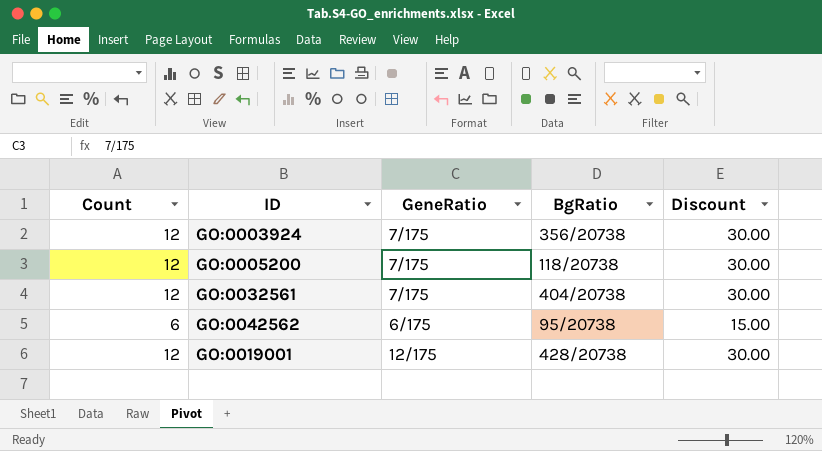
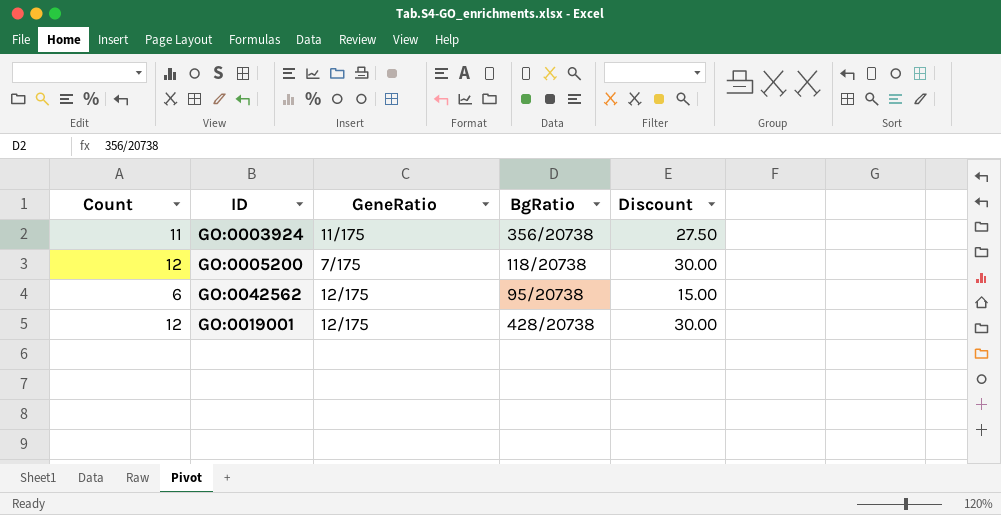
row GO:0032561: 12 | 7/175 | 404/20738 | 30.00 -> none
GO:0003924 | Count: 12 -> 11
GO:0003924 | GeneRatio: 7/175 -> 11/175
GO:0003924 | Discount: 30.00 -> 27.50
GO:0042562 | GeneRatio: 6/175 -> 12/175

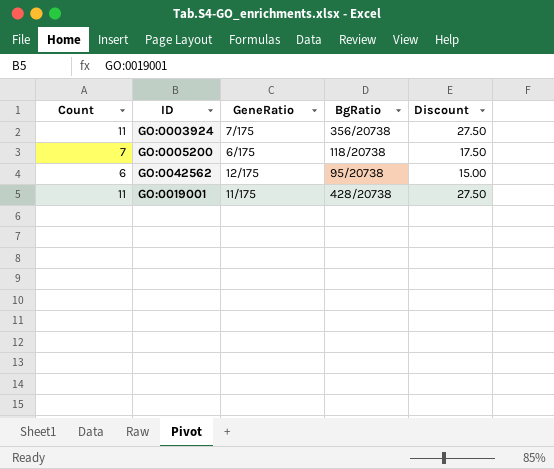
GO:0003924 | GeneRatio: 11/175 -> 7/175
GO:0005200 | Count: 12 -> 7
GO:0005200 | GeneRatio: 7/175 -> 6/175
GO:0005200 | Discount: 30.00 -> 17.50
GO:0019001 | Count: 12 -> 11
GO:0019001 | GeneRatio: 12/175 -> 11/175
GO:0019001 | Discount: 30.00 -> 27.50

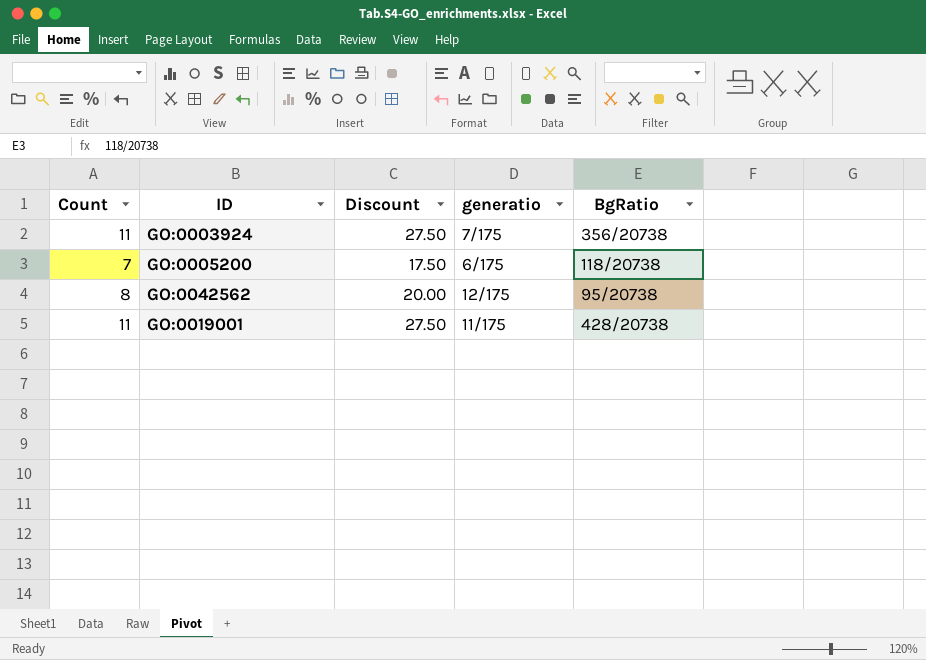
column Discount | position: 5 -> 3
column name: GeneRatio -> generatio
GO:0042562 | Count: 6 -> 8
GO:0042562 | Discount: 15.00 -> 20.00

